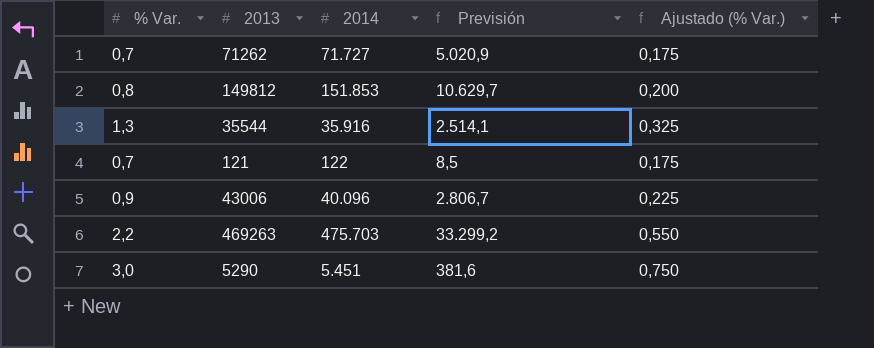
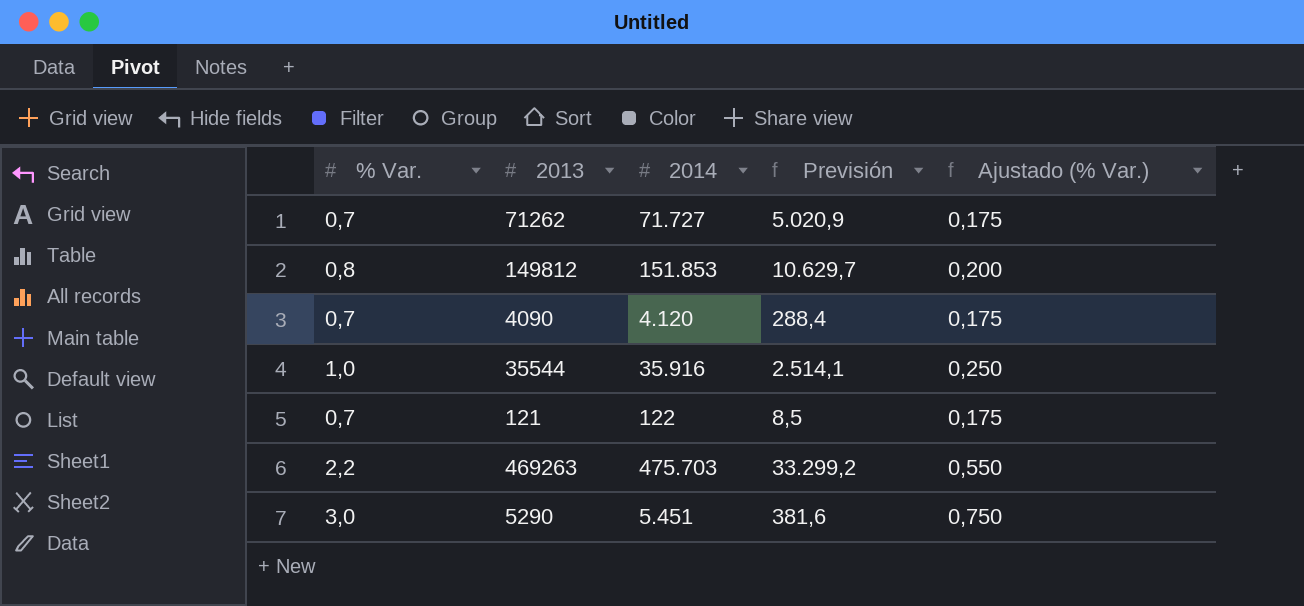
row 43006: 0,9 | 40.096 | 2.806,7 | 0,225 -> none
row 4090: none -> 0,7 | 4.120 | 288,4 | 0,175
35544 | % Var.: 1,3 -> 1,0
35544 | Ajustado (% Var.): 0,325 -> 0,250

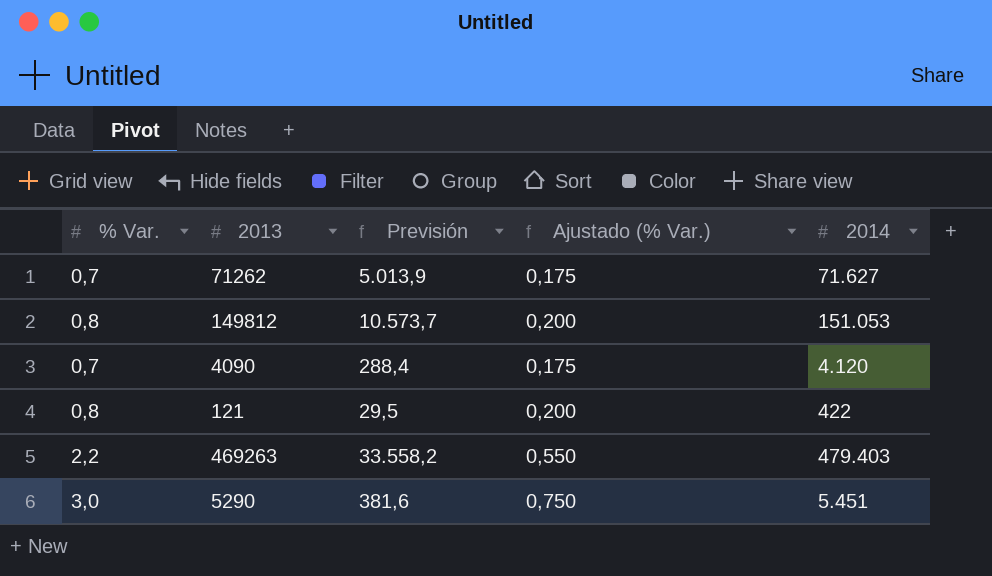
column 2014 | position: 3 -> 5
row 35544: 1,0 | 35.916 | 2.514,1 | 0,250 -> none
71262 | Previsión: 5.020,9 -> 5.013,9
71262 | 2014: 71.727 -> 71.627
149812 | Previsión: 10.629,7 -> 10.573,7
149812 | 2014: 151.853 -> 151.053
121 | % Var.: 0,7 -> 0,8
121 | Previsión: 8,5 -> 29,5
121 | Ajustado (% Var.): 0,175 -> 0,200
121 | 2014: 122 -> 422
469263 | Previsión: 33.299,2 -> 33.558,2
469263 | 2014: 475.703 -> 479.403

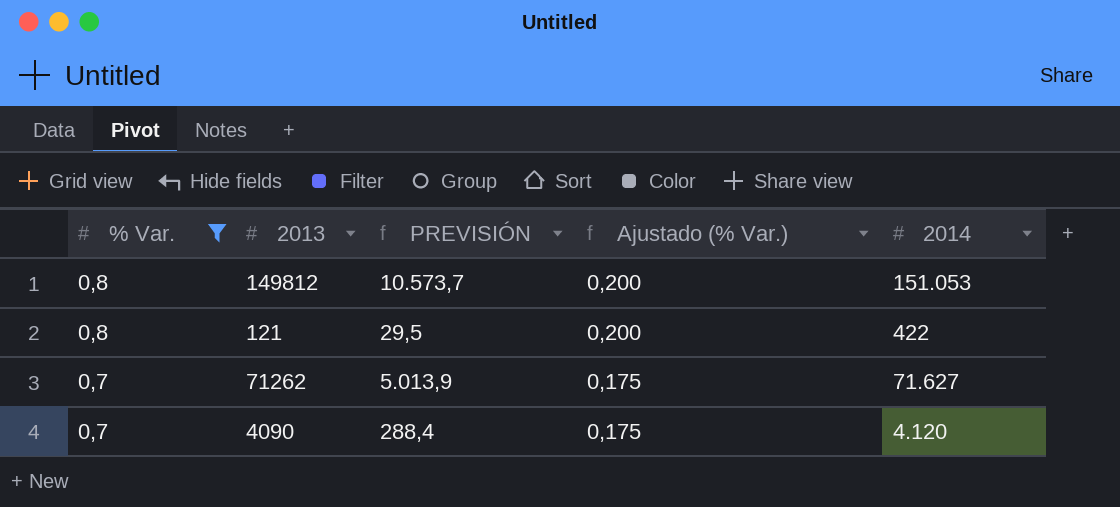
filter: none -> % Var. <= 0,8
row order: none -> % Var. descending
column name: Previsión -> PREVISIÓN

